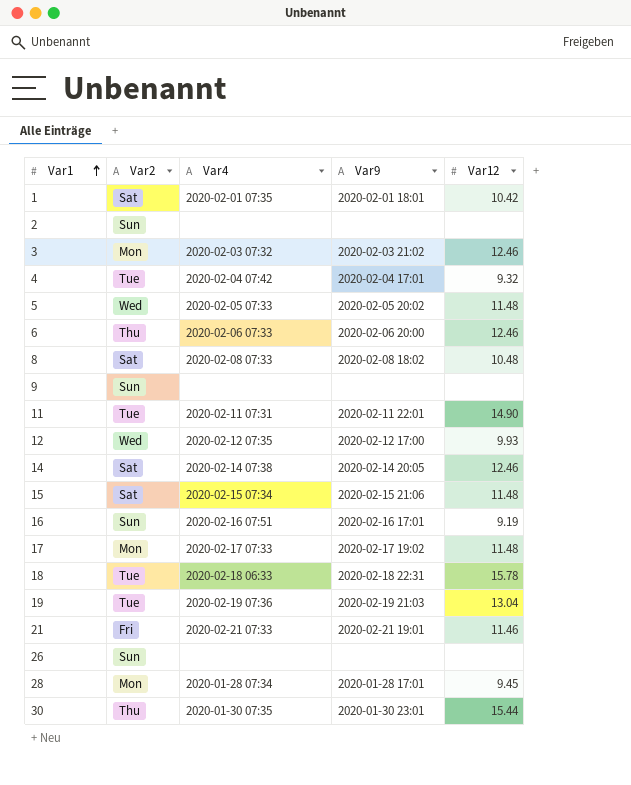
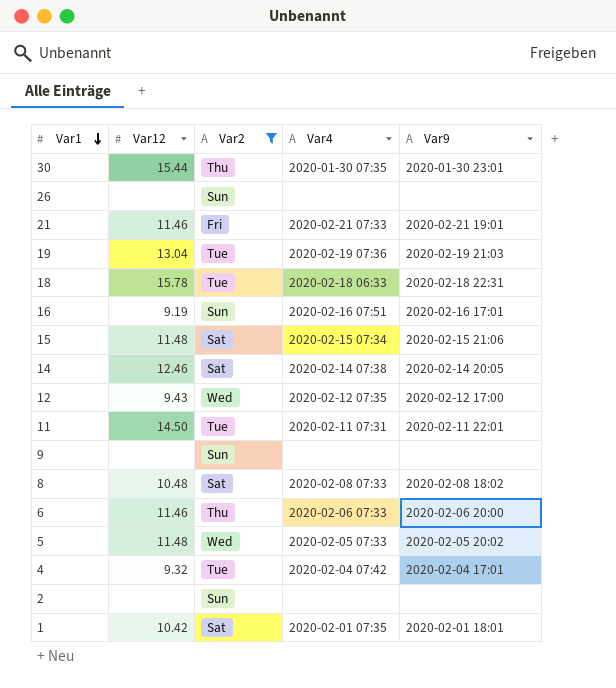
filter: none -> Var2 != Mon
row order: Var1 ascending -> Var1 descending
column Var12 | position: 5 -> 2
12 | Var12: 9.93 -> 9.43
11 | Var12: 14.90 -> 14.50
6 | Var12: 12.46 -> 11.46

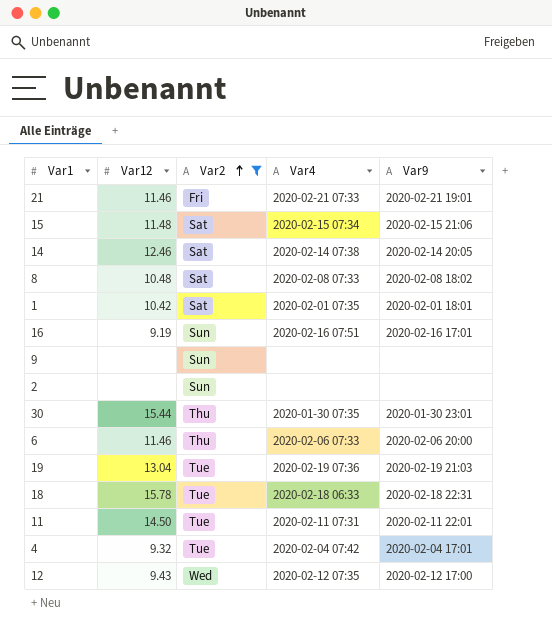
row order: Var1 descending -> Var2 ascending
row 26: none | Sun | none | none -> none
row 5: 11.48 | Wed | 2020-02-05 07:33 | 2020-02-05 20:02 -> none

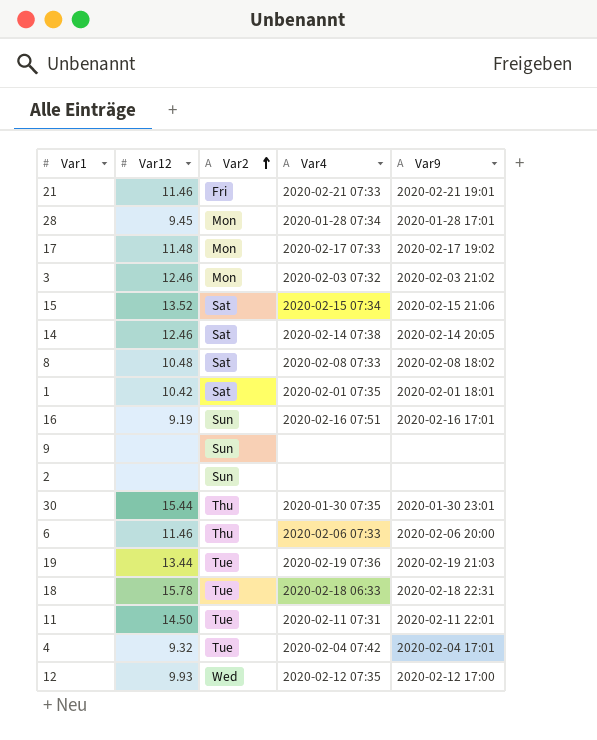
filter: Var2 != Mon -> none
15 | Var12: 11.48 -> 13.52
19 | Var12: 13.04 -> 13.44
12 | Var12: 9.43 -> 9.93

